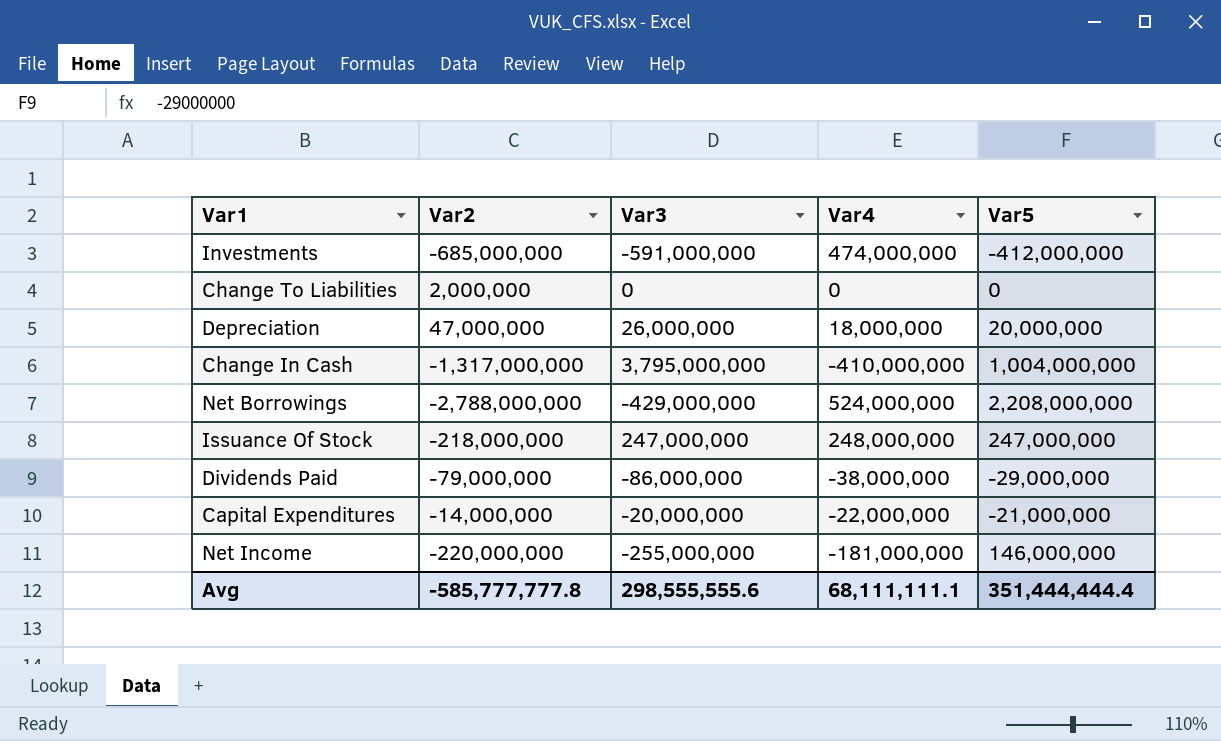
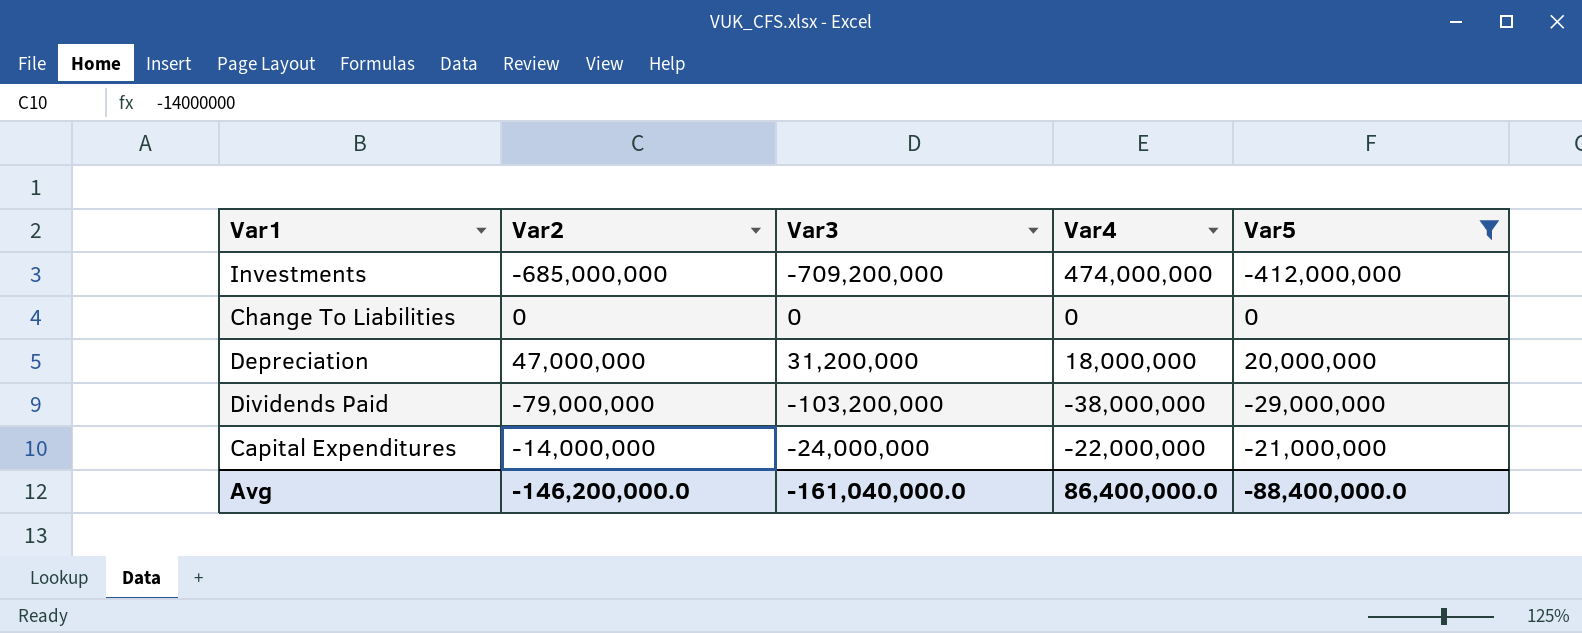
filter: none -> Var5 <= 20,000,000
Investments | Var3: -591,000,000 -> -709,200,000
Change To Liabilities | Var2: 2,000,000 -> 0
Depreciation | Var3: 26,000,000 -> 31,200,000
Dividends Paid | Var3: -86,000,000 -> -103,200,000
Capital Expenditures | Var3: -20,000,000 -> -24,000,000
Avg | Var2: -585,777,777.8 -> -146,200,000.0
Avg | Var3: 298,555,555.6 -> -161,040,000.0
Avg | Var4: 68,111,111.1 -> 86,400,000.0
Avg | Var5: 351,444,444.4 -> -88,400,000.0

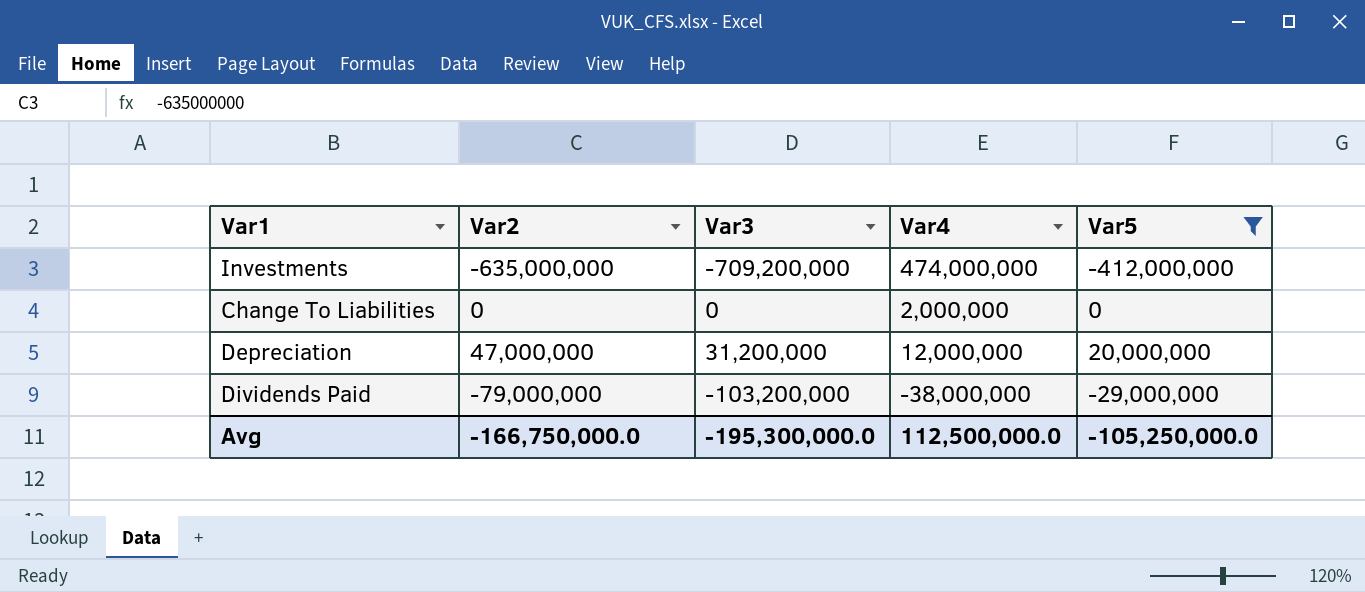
row Capital Expenditures: -14,000,000 | -24,000,000 | -22,000,000 | -21,000,000 -> none
Investments | Var2: -685,000,000 -> -635,000,000
Change To Liabilities | Var4: 0 -> 2,000,000
Depreciation | Var4: 18,000,000 -> 12,000,000
Avg | Var2: -146,200,000.0 -> -166,750,000.0
Avg | Var3: -161,040,000.0 -> -195,300,000.0
Avg | Var4: 86,400,000.0 -> 112,500,000.0
Avg | Var5: -88,400,000.0 -> -105,250,000.0

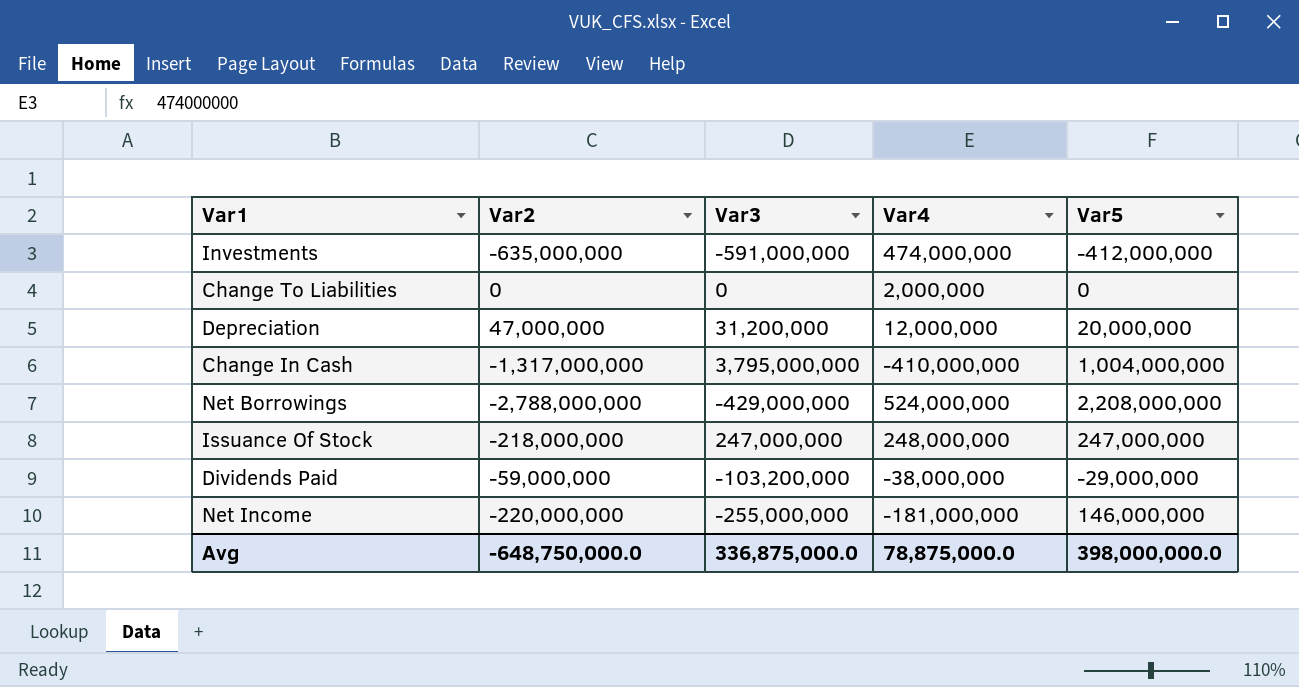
filter: Var5 <= 20,000,000 -> none
Investments | Var3: -709,200,000 -> -591,000,000
Dividends Paid | Var2: -79,000,000 -> -59,000,000
Avg | Var2: -166,750,000.0 -> -648,750,000.0
Avg | Var3: -195,300,000.0 -> 336,875,000.0
Avg | Var4: 112,500,000.0 -> 78,875,000.0
Avg | Var5: -105,250,000.0 -> 398,000,000.0

